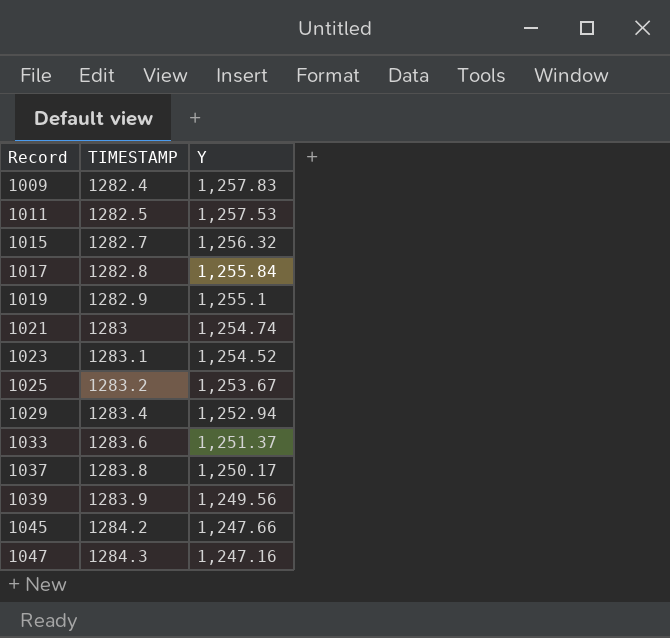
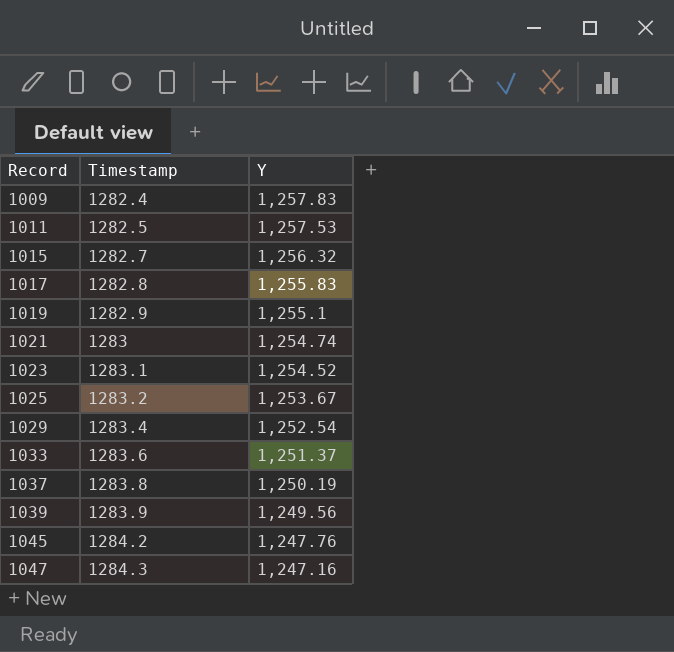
column name: TIMESTAMP -> Timestamp
1017 | Y: 1,255.84 -> 1,255.83
1029 | Y: 1,252.94 -> 1,252.54
1037 | Y: 1,250.17 -> 1,250.19
1045 | Y: 1,247.66 -> 1,247.76

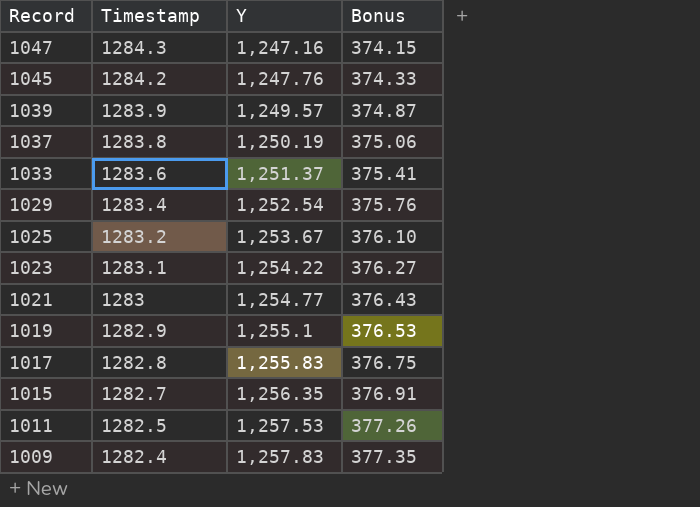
row order: Record ascending -> Record descending
column Bonus | formula: none -> [Y] * 0.3
1039 | Y: 1,249.56 -> 1,249.57
1023 | Y: 1,254.52 -> 1,254.22
1021 | Y: 1,254.74 -> 1,254.77
1015 | Y: 1,256.32 -> 1,256.35

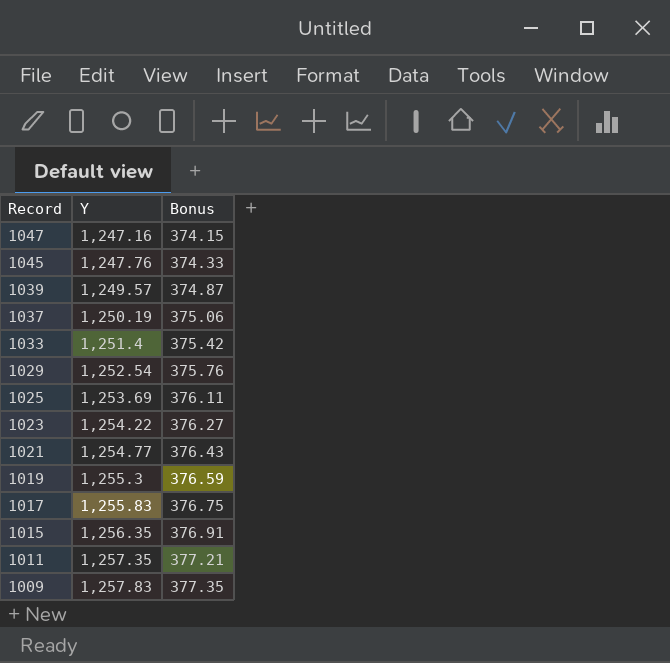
column Timestamp | position: 2 -> none
1033 | Y: 1,251.37 -> 1,251.4
1033 | Bonus: 375.41 -> 375.42
1025 | Y: 1,253.67 -> 1,253.69
1025 | Bonus: 376.10 -> 376.11
1019 | Y: 1,255.1 -> 1,255.3
1019 | Bonus: 376.53 -> 376.59
1011 | Y: 1,257.53 -> 1,257.35
1011 | Bonus: 377.26 -> 377.21

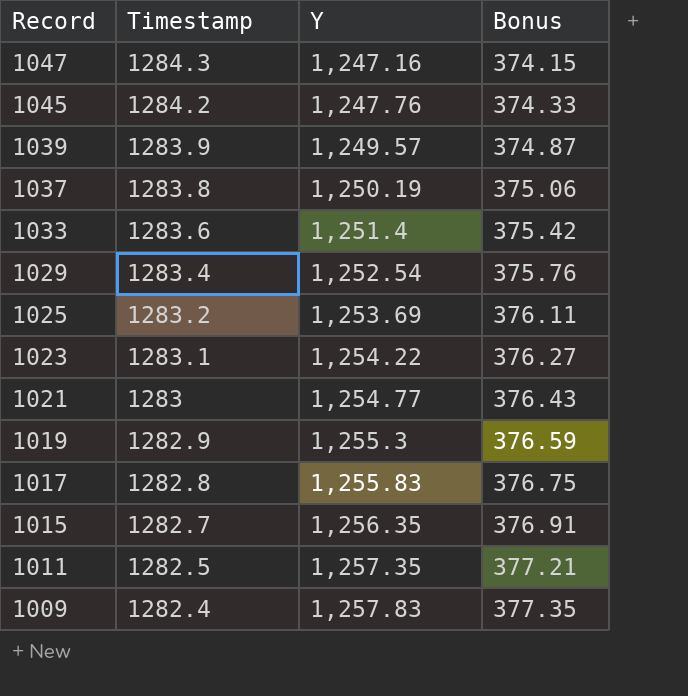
column Timestamp | position: none -> 2

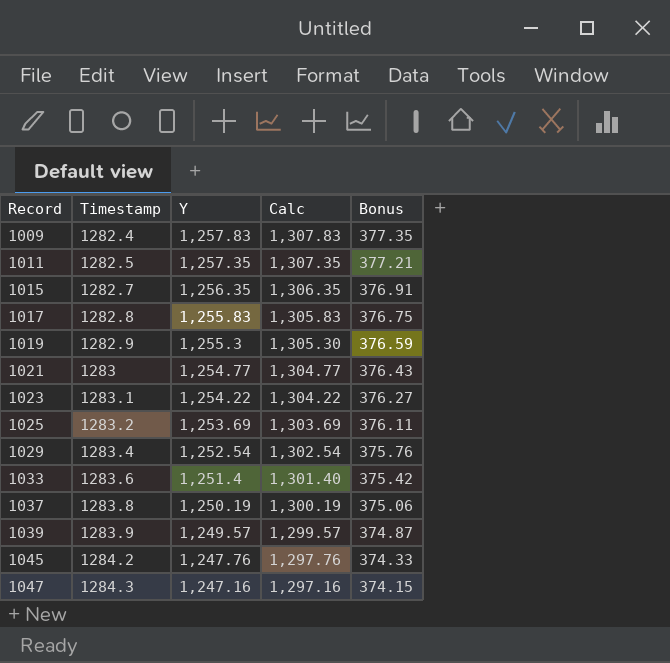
row order: Record descending -> Record ascending
column Calc | formula: none -> [Y] + 50

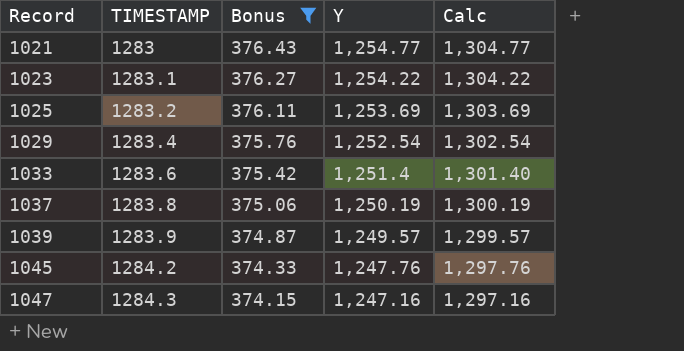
filter: none -> Bonus <= 376.43
column name: Timestamp -> TIMESTAMP
column Bonus | position: 5 -> 3

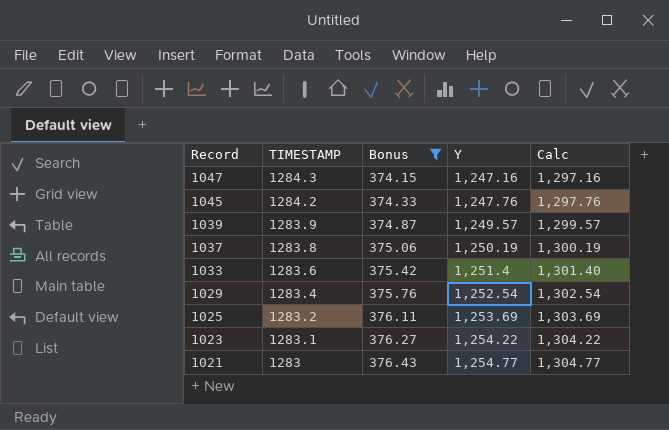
row order: Record ascending -> Record descending

